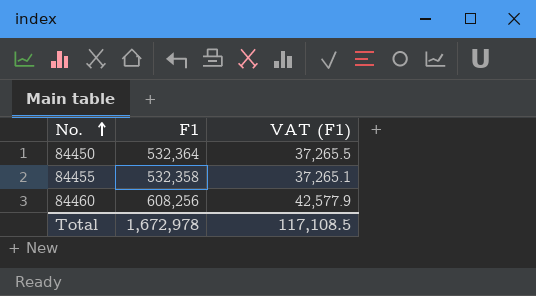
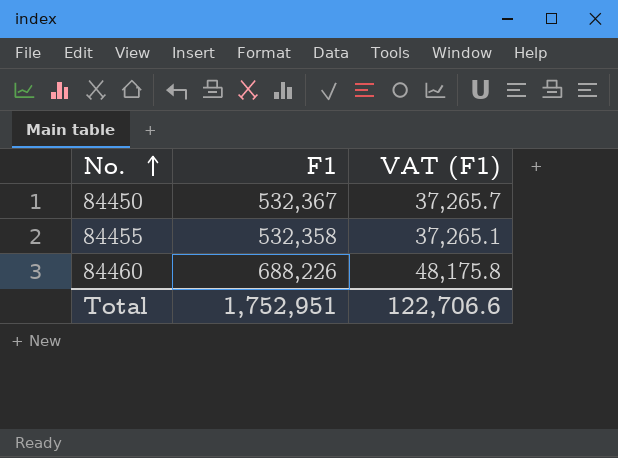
84450 | F1: 532,364 -> 532,367
84450 | VAT (F1): 37,265.5 -> 37,265.7
84460 | F1: 608,256 -> 688,226
84460 | VAT (F1): 42,577.9 -> 48,175.8
Total | F1: 1,672,978 -> 1,752,951
Total | VAT (F1): 117,108.5 -> 122,706.6

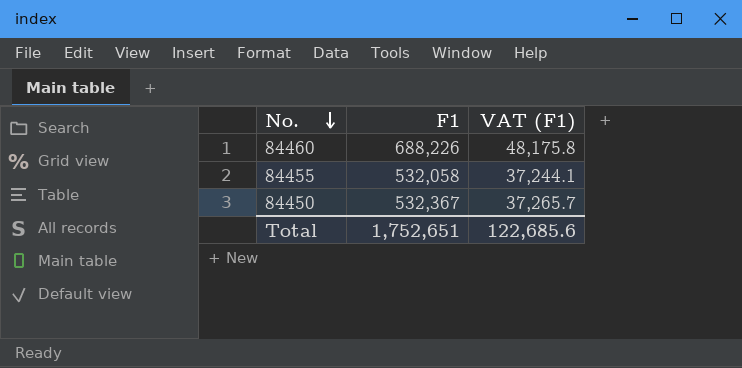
row order: No. ascending -> No. descending
84455 | F1: 532,358 -> 532,058
84455 | VAT (F1): 37,265.1 -> 37,244.1
Total | F1: 1,752,951 -> 1,752,651
Total | VAT (F1): 122,706.6 -> 122,685.6

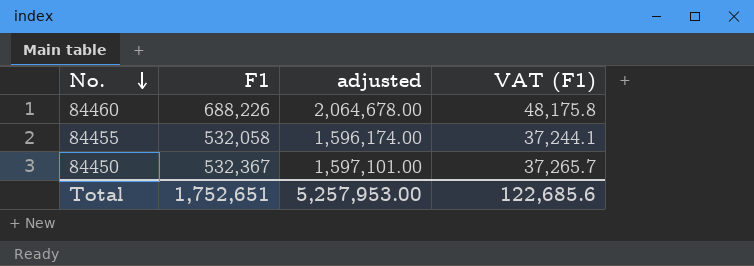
column adjusted | formula: none -> [F1] * 3

